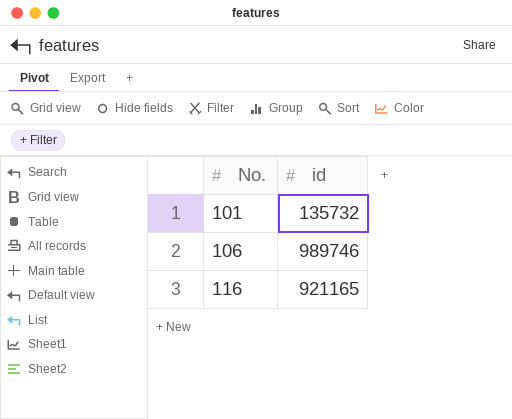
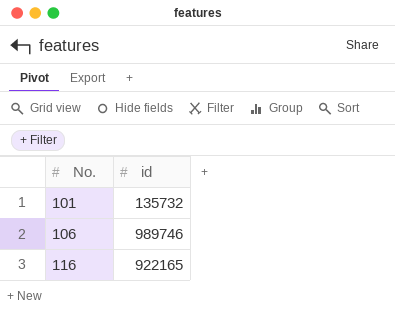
116 | id: 921165 -> 922165

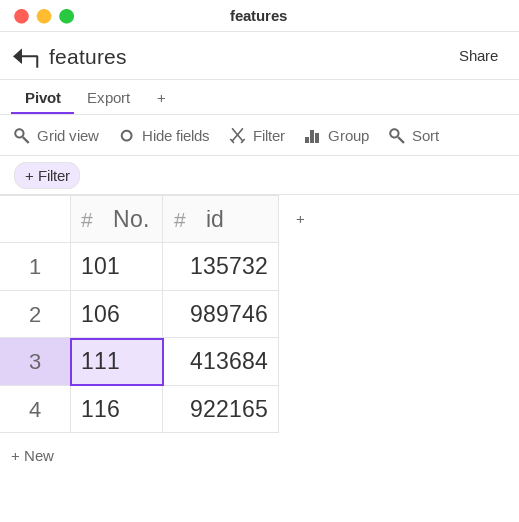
row 111: none -> 413684

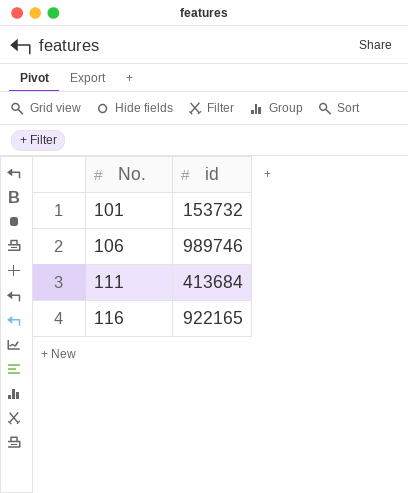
101 | id: 135732 -> 153732

